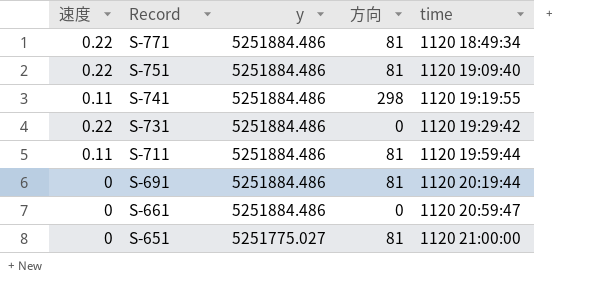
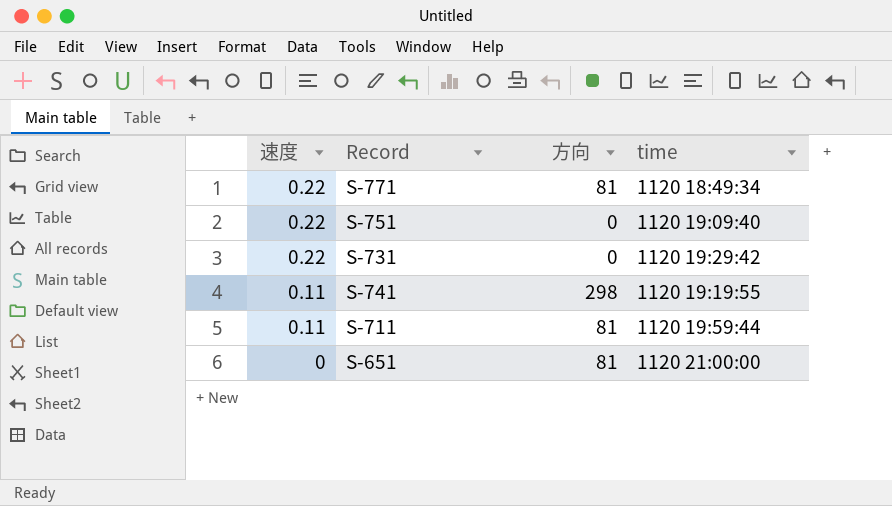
row order: Record descending -> 速度 descending
column y | position: 3 -> none
row S-691: 0 | 5251884.486 | 81 | 1120 20:19:44 -> none
row S-661: 0 | 5251884.486 | 0 | 1120 20:59:47 -> none
S-751 | 方向: 81 -> 0

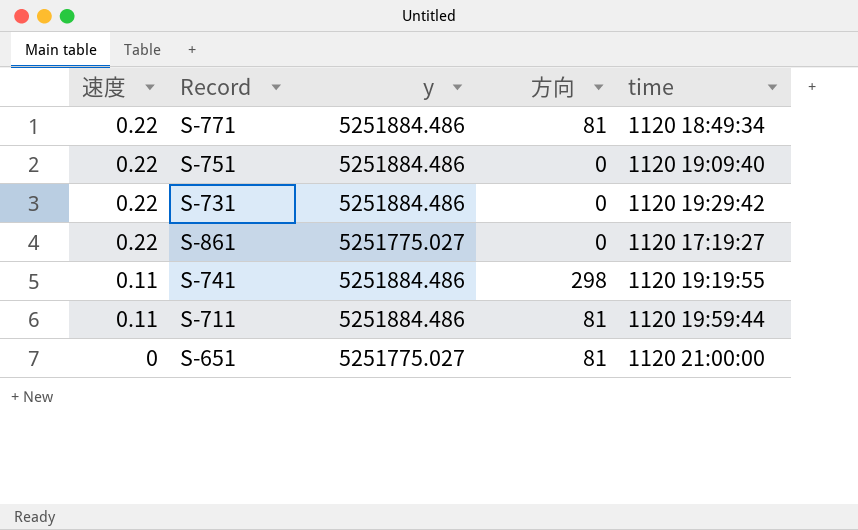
column y | position: none -> 3
row S-861: none -> 0.22 | 5251775.027 | 0 | 1120 17:19:27

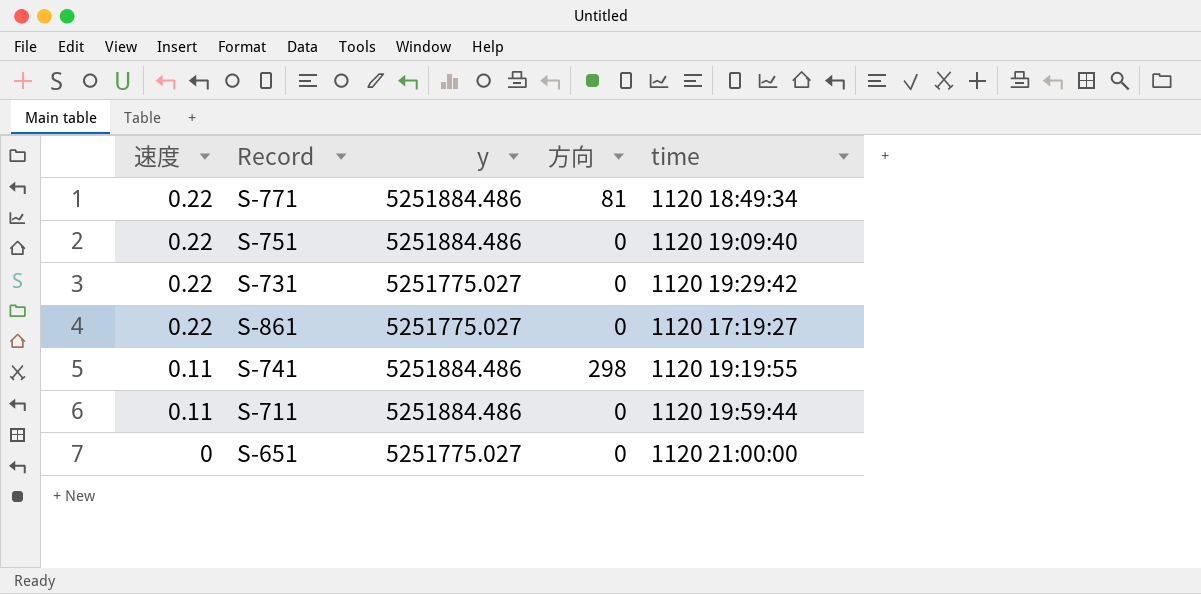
S-731 | y: 5251884.486 -> 5251775.027
S-711 | 方向: 81 -> 0
S-651 | 方向: 81 -> 0

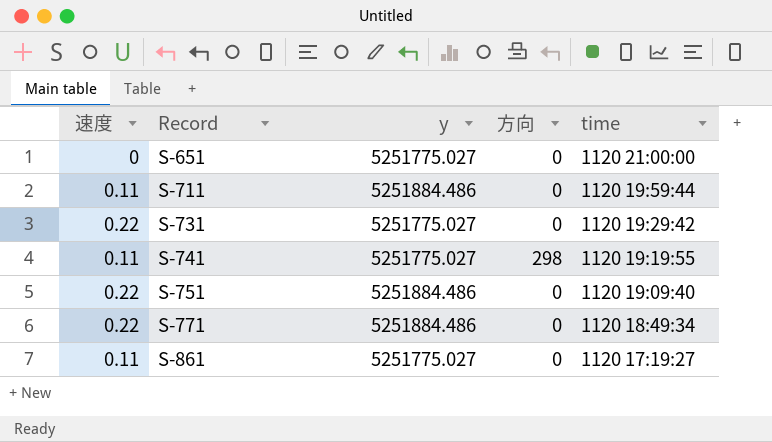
row order: 速度 descending -> Record ascending
S-741 | y: 5251884.486 -> 5251775.027
S-771 | 方向: 81 -> 0
S-861 | 速度: 0.22 -> 0.11

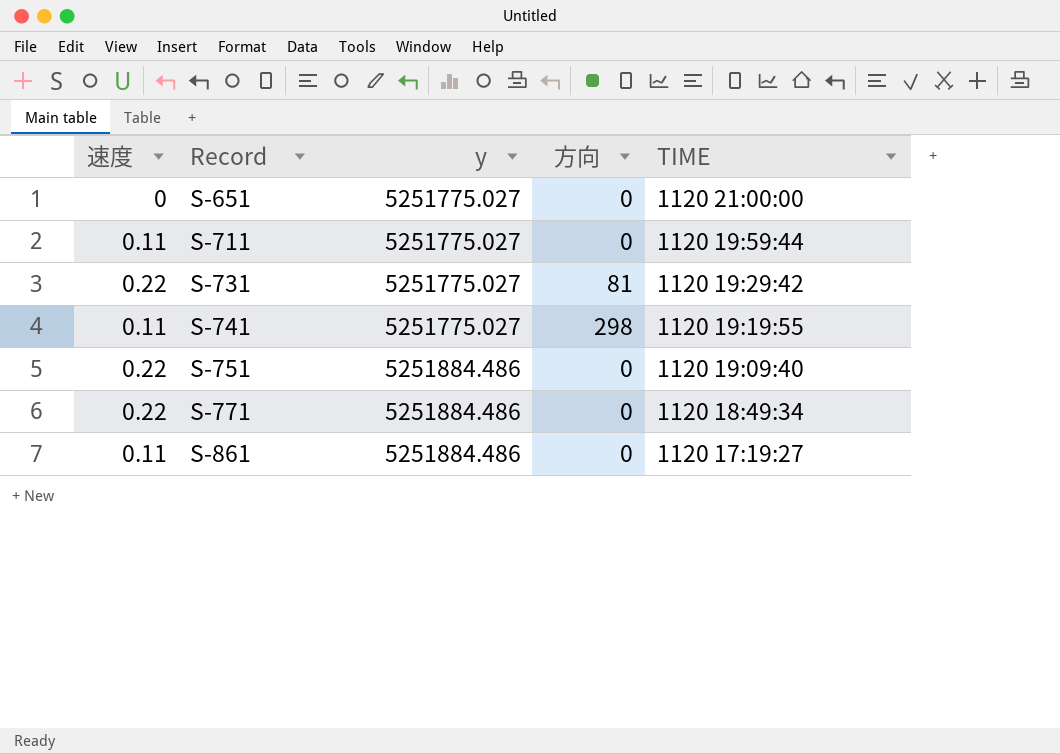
column name: time -> TIME
S-711 | y: 5251884.486 -> 5251775.027
S-731 | 方向: 0 -> 81
S-861 | y: 5251775.027 -> 5251884.486

